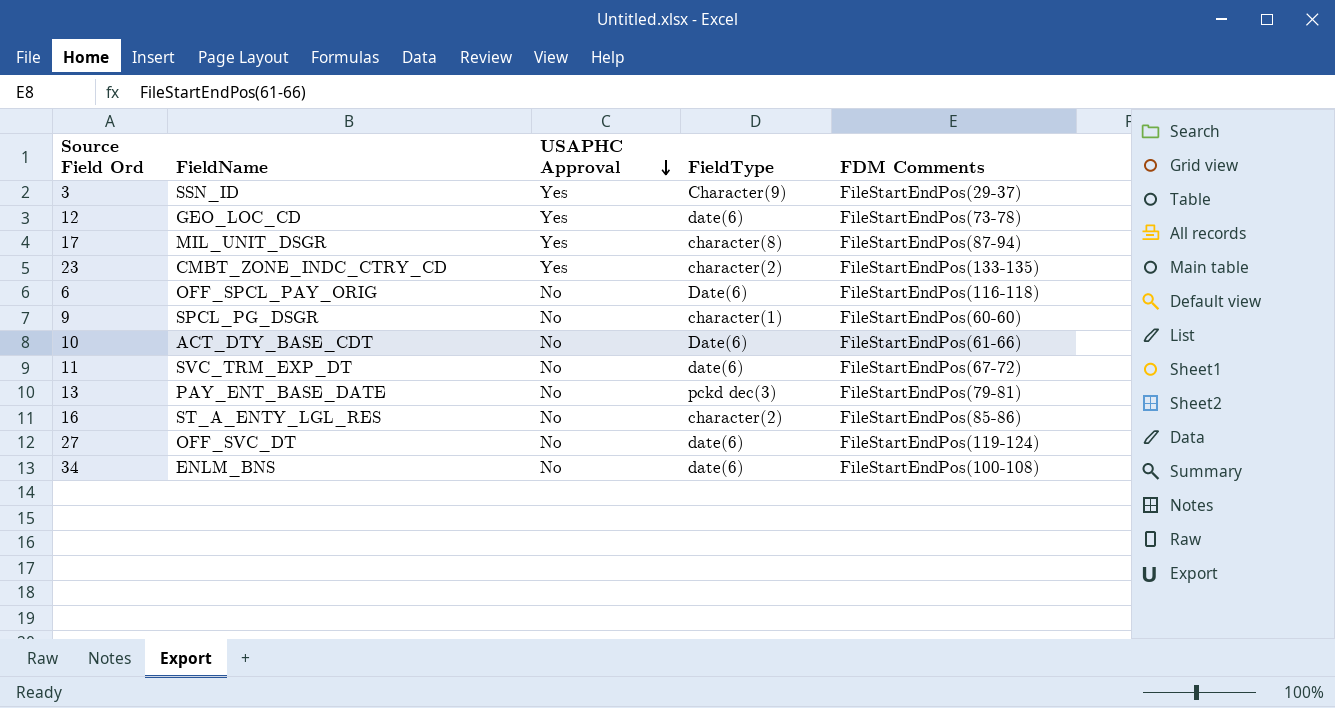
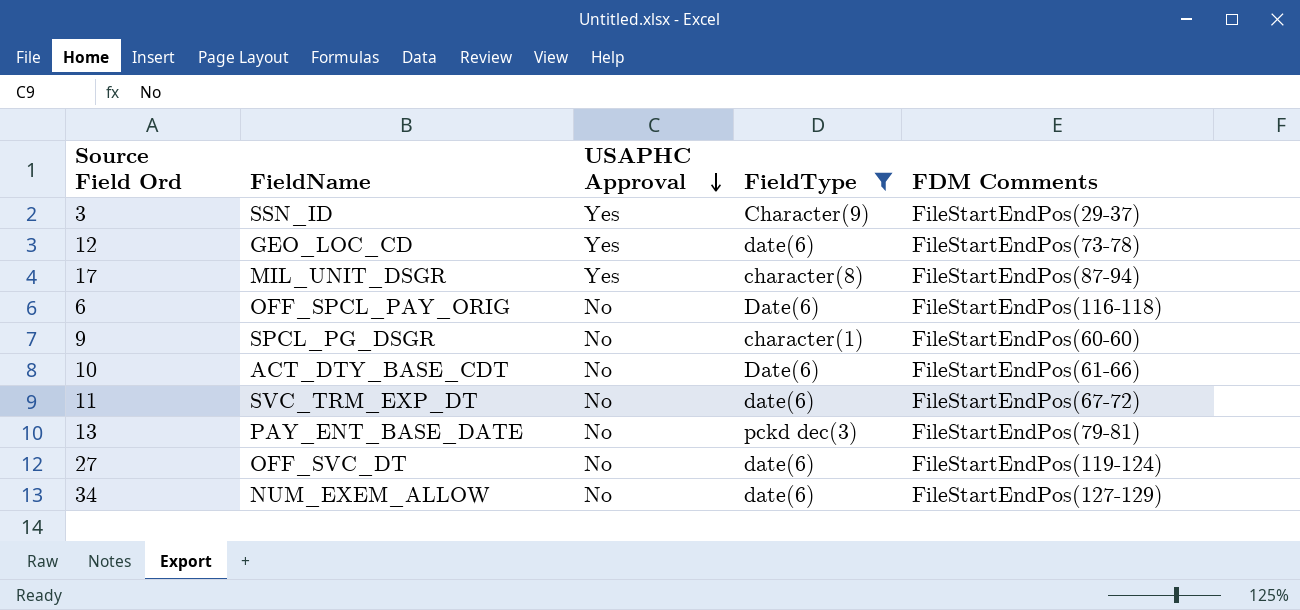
filter: none -> FieldType != character(2)
34 | FieldName: ENLM_BNS -> NUM_EXEM_ALLOW
34 | FDM Comments: FileStartEndPos(100-108) -> FileStartEndPos(127-129)

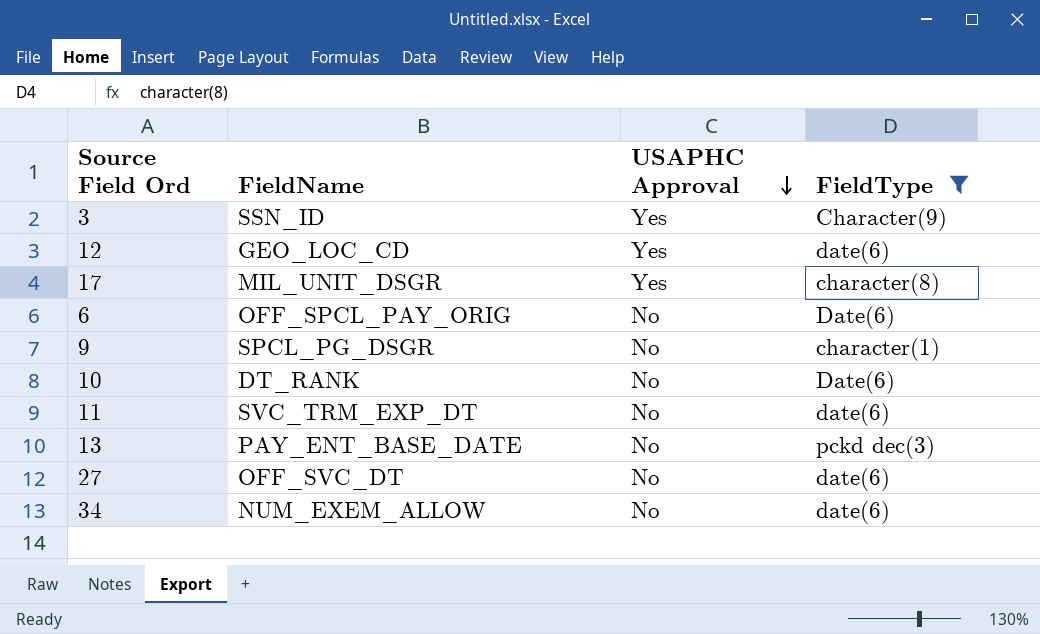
column FDM Comments | position: 5 -> none
10 | FieldName: ACT_DTY_BASE_CDT -> DT_RANK

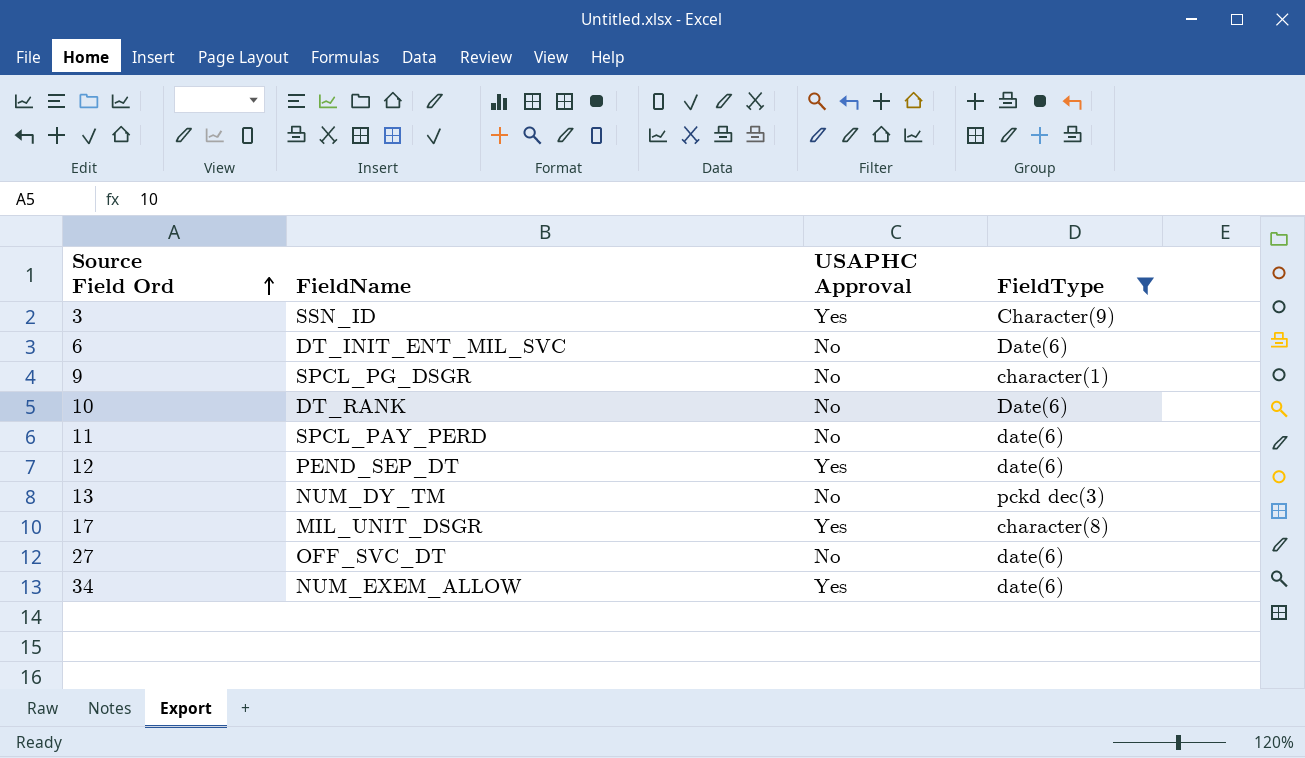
row order: USAPHC Approval descending -> Source Field Ord ascending
6 | FieldName: OFF_SPCL_PAY_ORIG -> DT_INIT_ENT_MIL_SVC
11 | FieldName: SVC_TRM_EXP_DT -> SPCL_PAY_PERD
12 | FieldName: GEO_LOC_CD -> PEND_SEP_DT
13 | FieldName: PAY_ENT_BASE_DATE -> NUM_DY_TM
34 | USAPHC Approval: No -> Yes

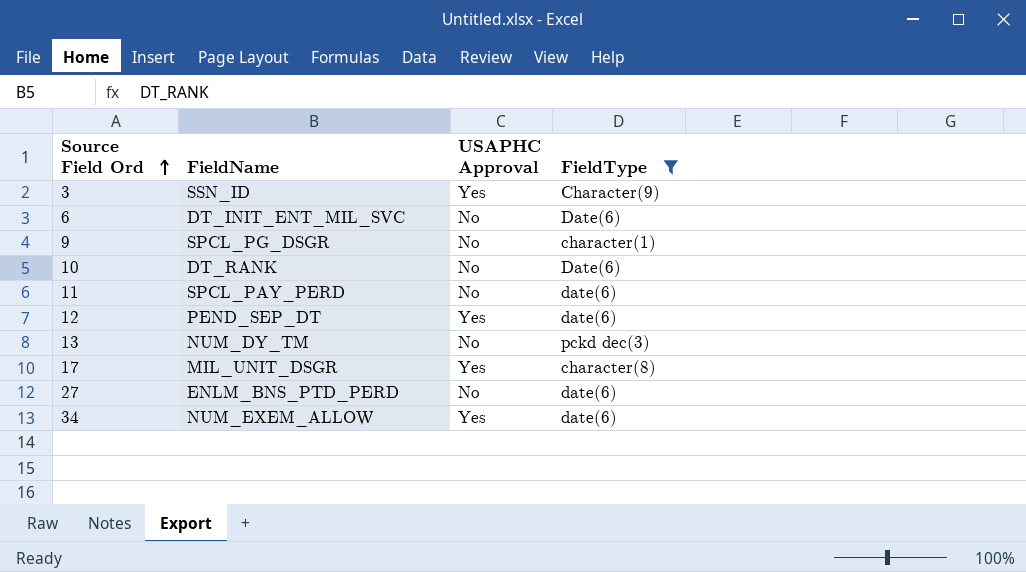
27 | FieldName: OFF_SVC_DT -> ENLM_BNS_PTD_PERD

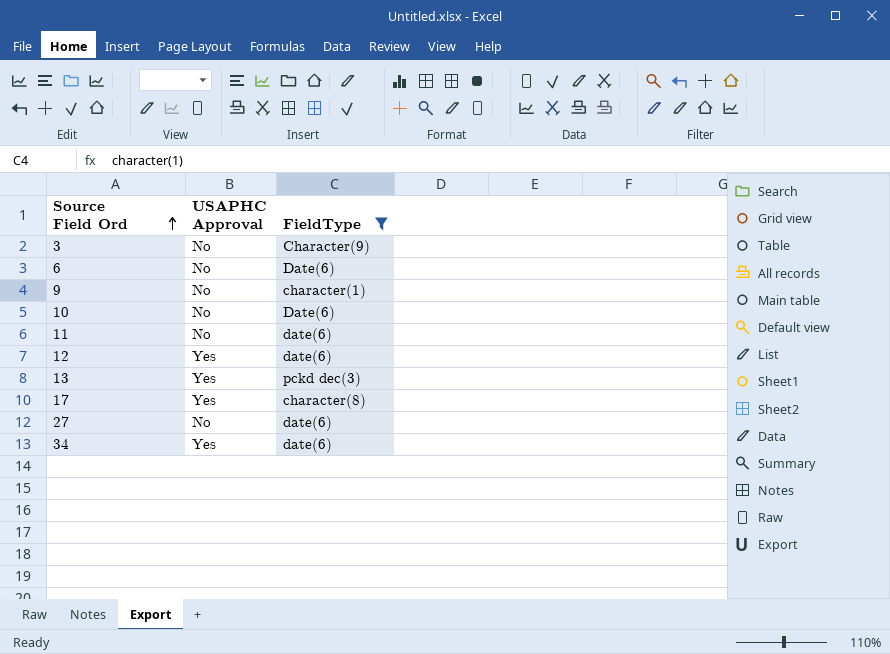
column FieldName | position: 2 -> none
3 | USAPHC Approval: Yes -> No
13 | USAPHC Approval: No -> Yes

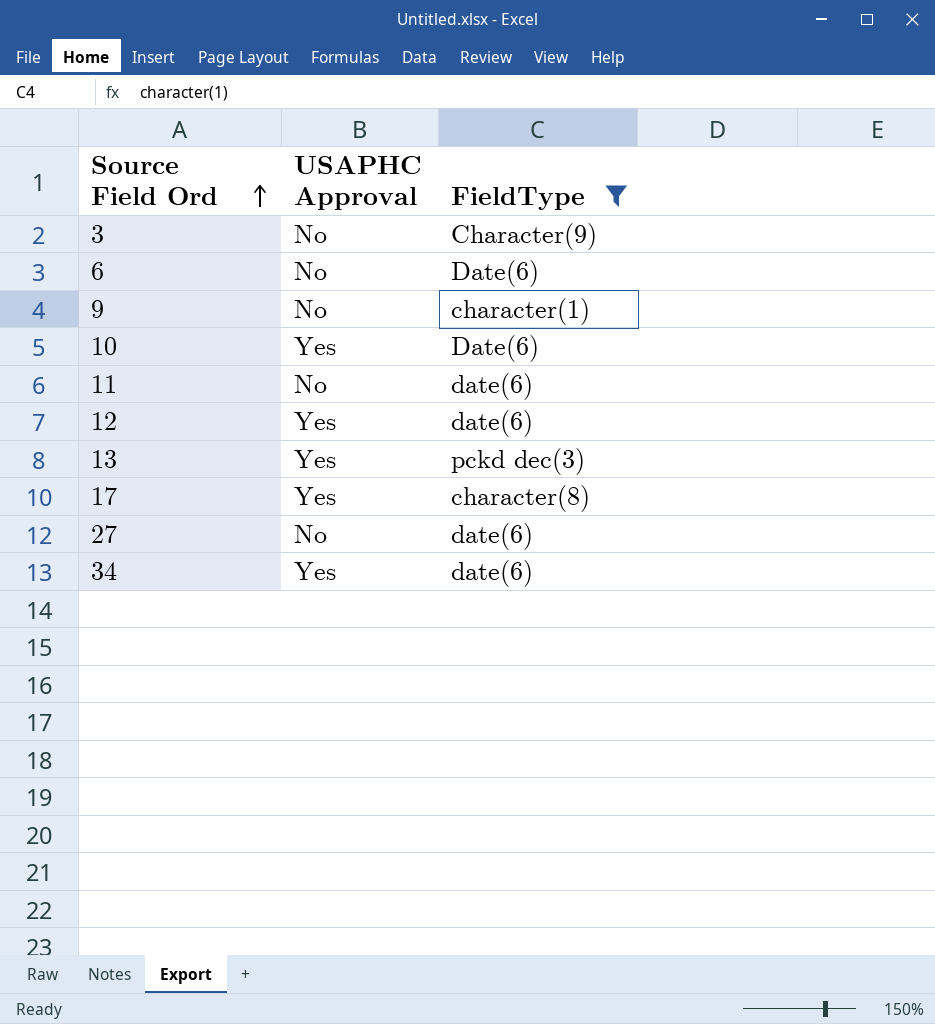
10 | USAPHC Approval: No -> Yes

